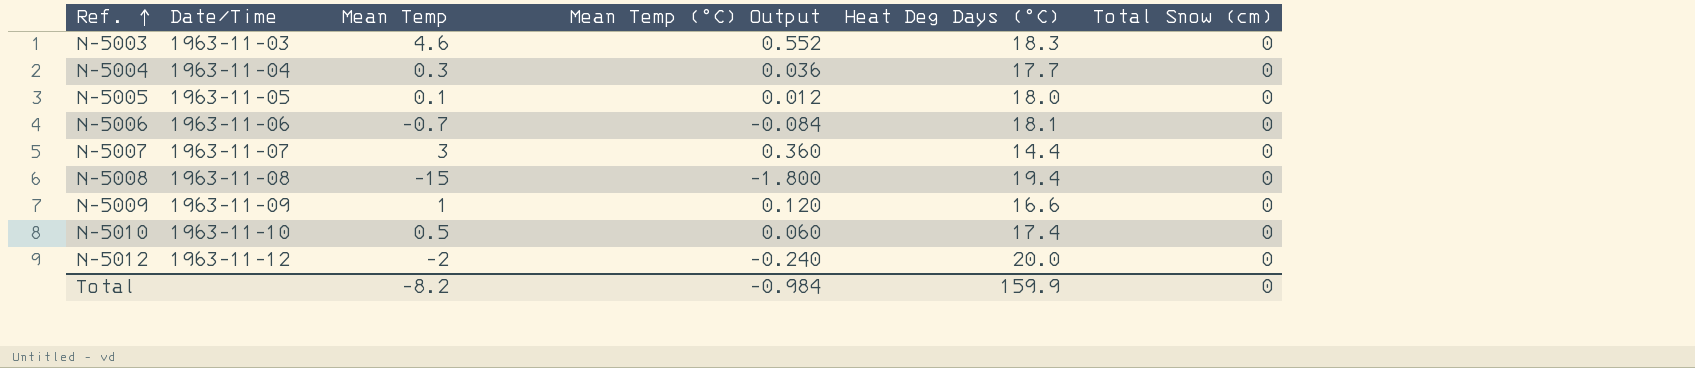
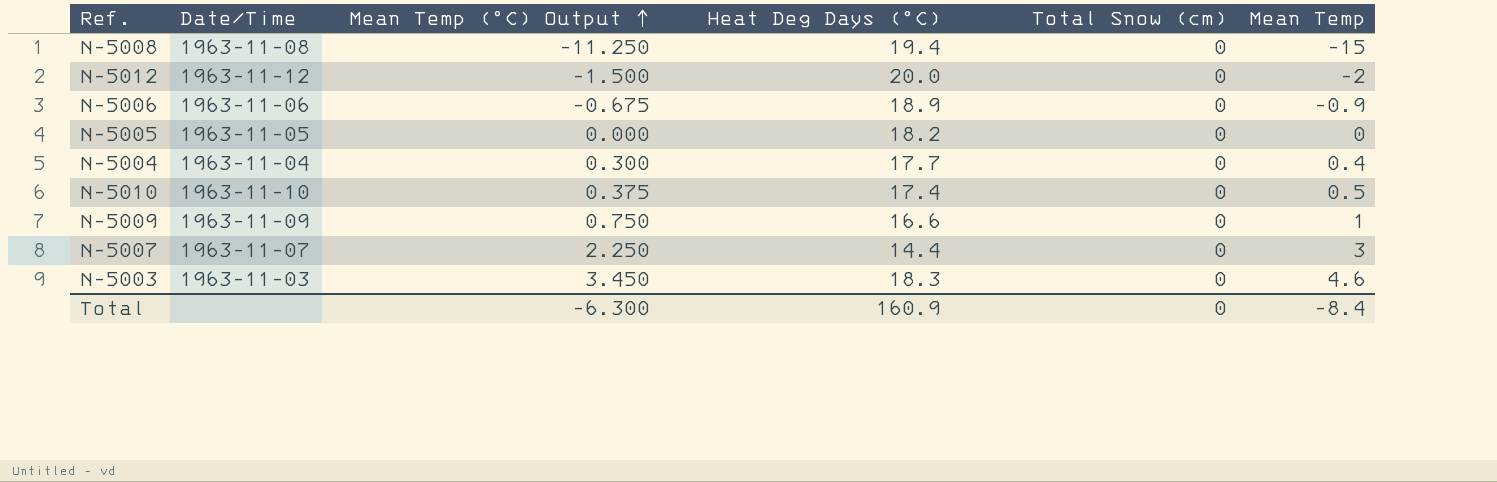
row order: Ref. ascending -> Mean Temp (°C) Output ascending
column Mean Temp (°C) Output | formula: [Mean Temp] * 0.12 -> [Mean Temp] * 0.75
column Mean Temp | position: 3 -> 6
N-5006 | Heat Deg Days (°C): 18.1 -> 18.9
N-5006 | Mean Temp: -0.7 -> -0.9
N-5005 | Heat Deg Days (°C): 18.0 -> 18.2
N-5005 | Mean Temp: 0.1 -> 0
N-5004 | Mean Temp: 0.3 -> 0.4
Total | Mean Temp (°C) Output: -0.984 -> -6.300
Total | Heat Deg Days (°C): 159.9 -> 160.9
Total | Mean Temp: -8.2 -> -8.4

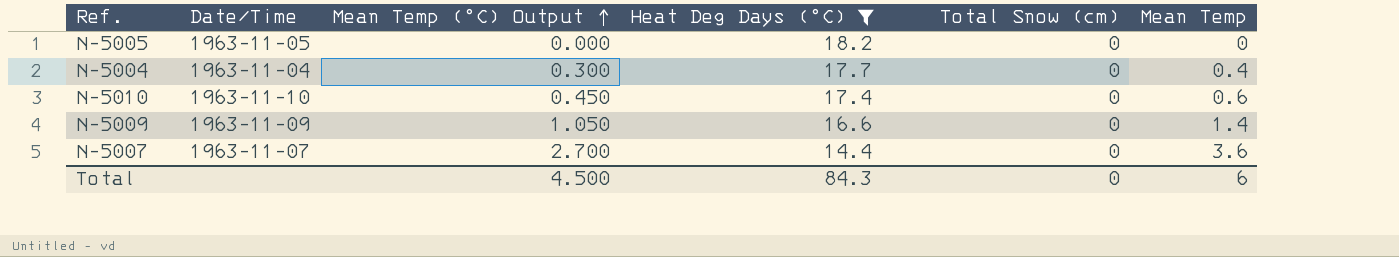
filter: none -> Heat Deg Days (°C) <= 18.2
N-5010 | Mean Temp (°C) Output: 0.375 -> 0.450
N-5010 | Mean Temp: 0.5 -> 0.6
N-5009 | Mean Temp (°C) Output: 0.750 -> 1.050
N-5009 | Mean Temp: 1 -> 1.4
N-5007 | Mean Temp (°C) Output: 2.250 -> 2.700
N-5007 | Mean Temp: 3 -> 3.6
Total | Mean Temp (°C) Output: -6.300 -> 4.500
Total | Heat Deg Days (°C): 160.9 -> 84.3
Total | Mean Temp: -8.4 -> 6

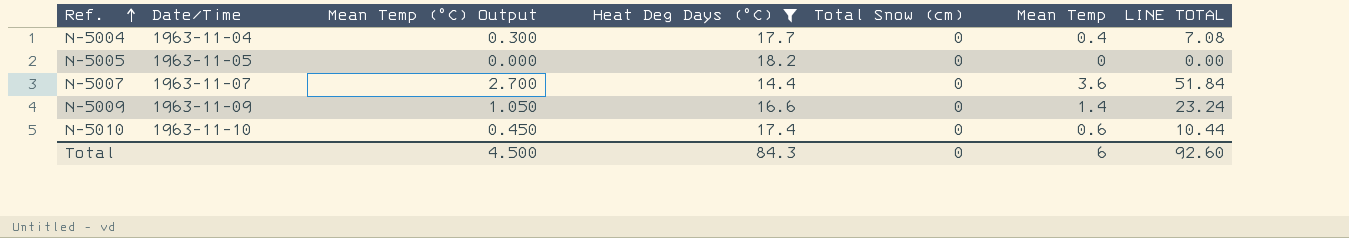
row order: Mean Temp (°C) Output ascending -> Ref. ascending
column LINE TOTAL | formula: none -> [Heat Deg Days (°C)] * [Mean Temp]

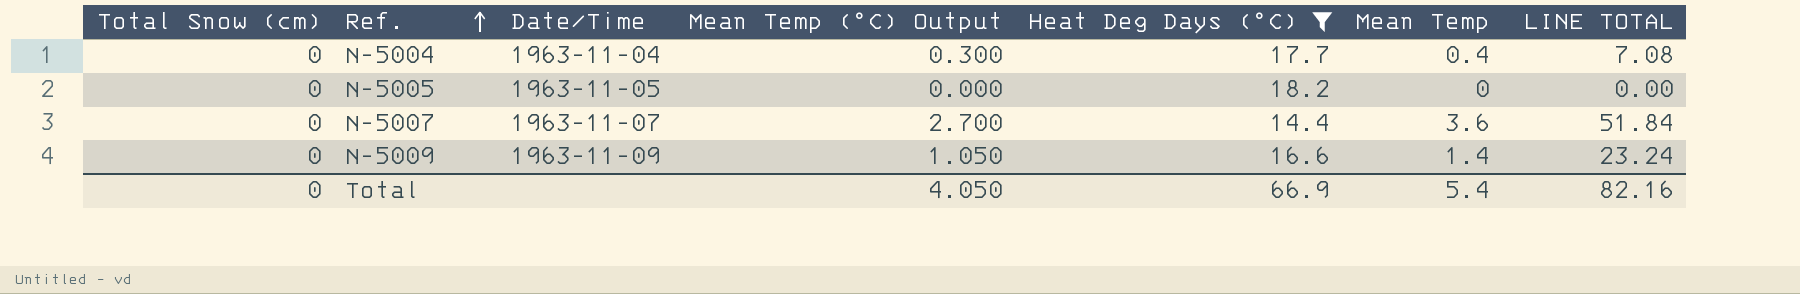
column Total Snow (cm) | position: 5 -> 1
row N-5010: 1963-11-10 | 0.450 | 17.4 | 0 | 0.6 | 10.44 -> none
Total | Mean Temp (°C) Output: 4.500 -> 4.050
Total | Heat Deg Days (°C): 84.3 -> 66.9
Total | Mean Temp: 6 -> 5.4
Total | LINE TOTAL: 92.60 -> 82.16

